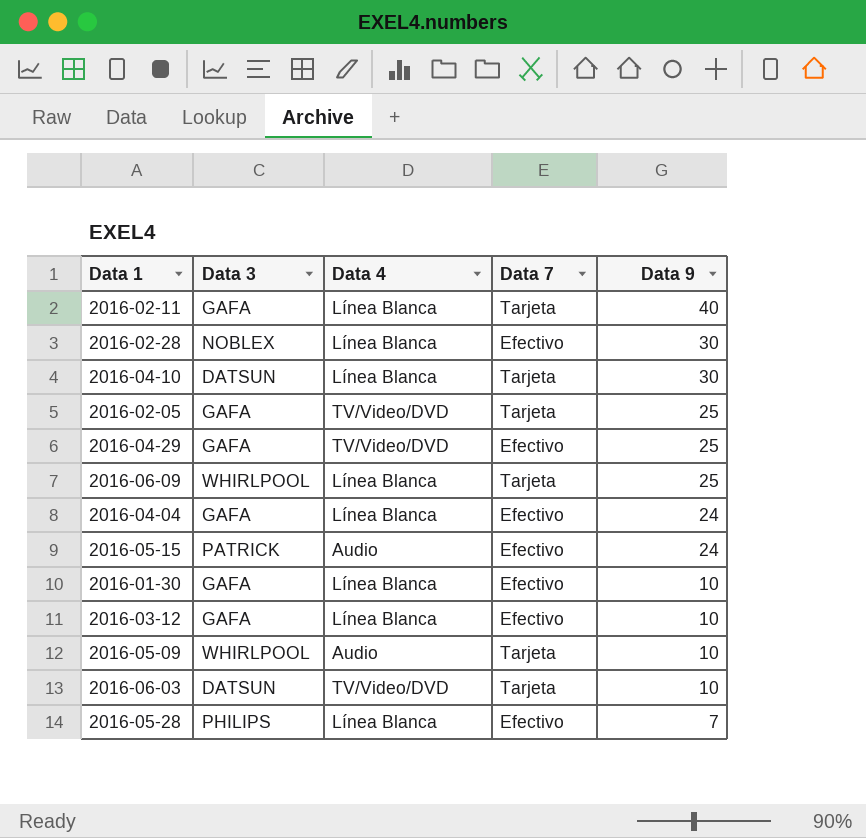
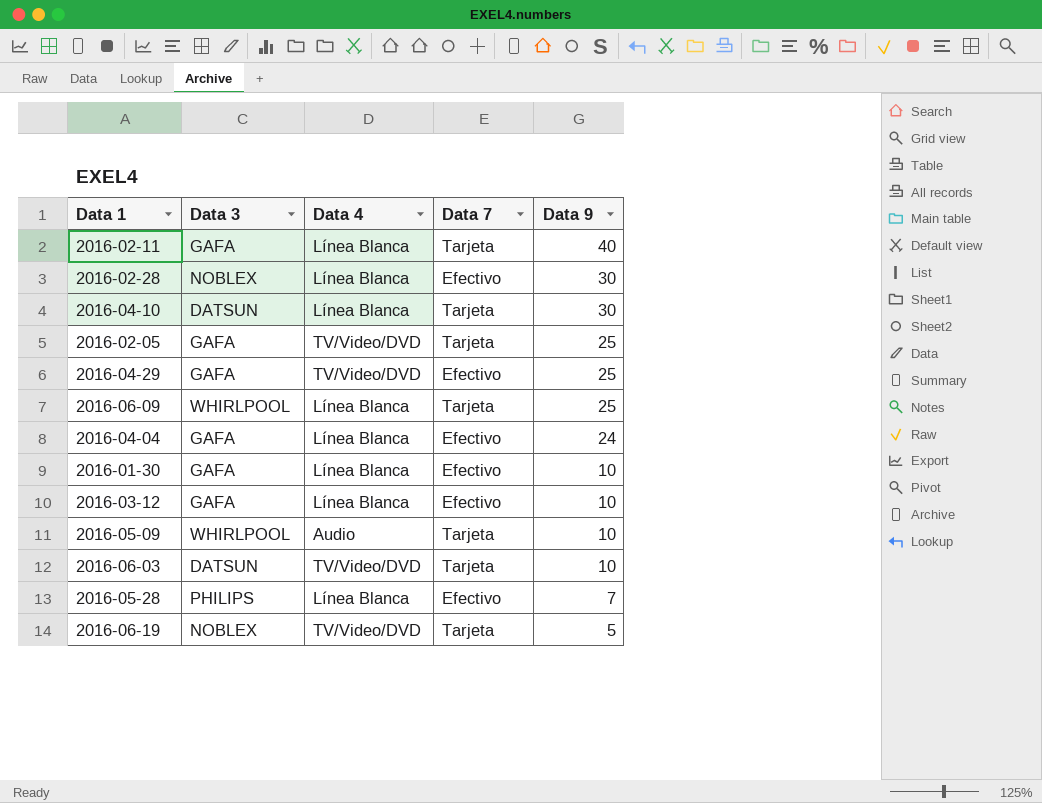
row 2016-05-15: PATRICK | Audio | Efectivo | 24 -> none
row 2016-06-19: none -> NOBLEX | TV/Video/DVD | Tarjeta | 5

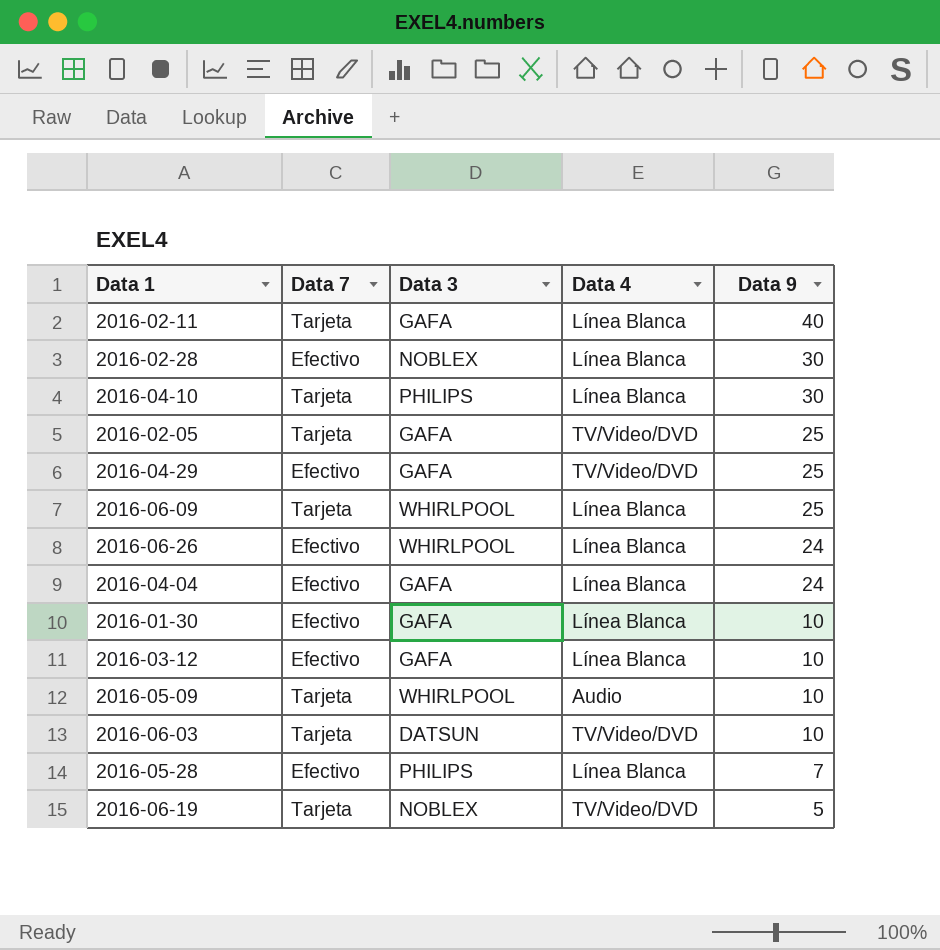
column Data 7 | position: 4 -> 2
2016-04-10 | Data 3: DATSUN -> PHILIPS
row 2016-06-26: none -> Efectivo | WHIRLPOOL | Línea Blanca | 24

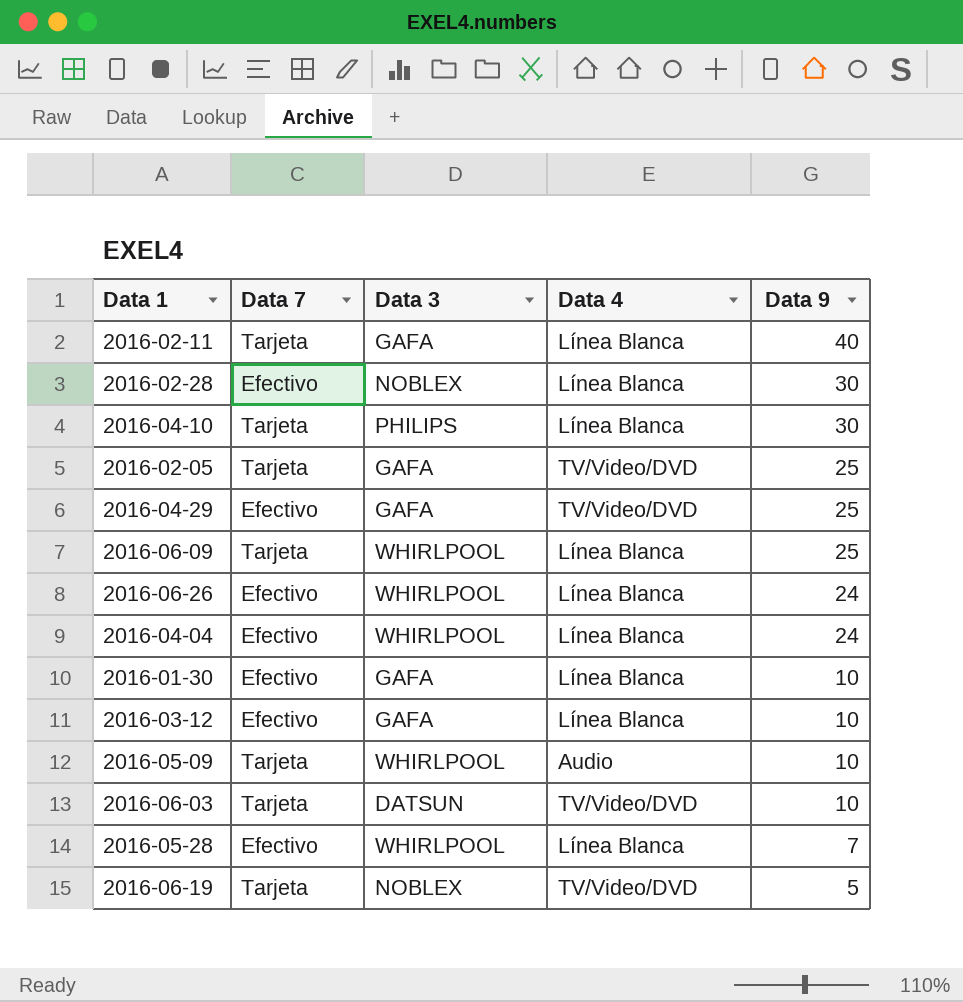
2016-04-04 | Data 3: GAFA -> WHIRLPOOL
2016-05-28 | Data 3: PHILIPS -> WHIRLPOOL

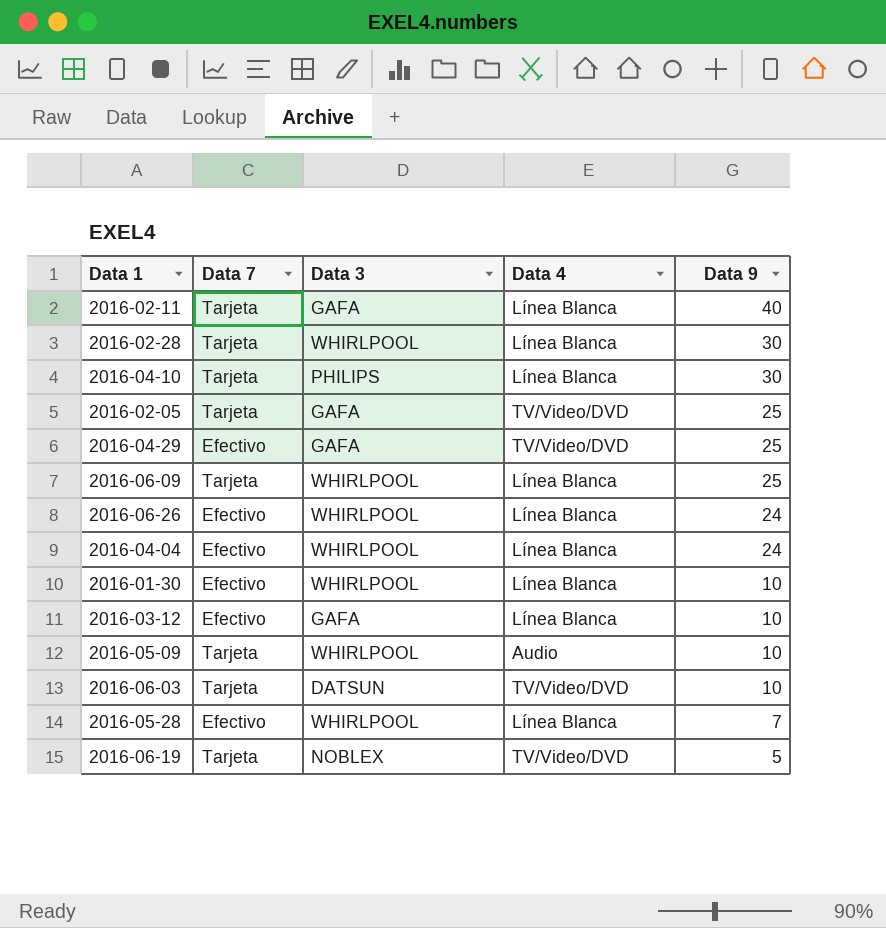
2016-02-28 | Data 7: Efectivo -> Tarjeta
2016-02-28 | Data 3: NOBLEX -> WHIRLPOOL
2016-01-30 | Data 3: GAFA -> WHIRLPOOL

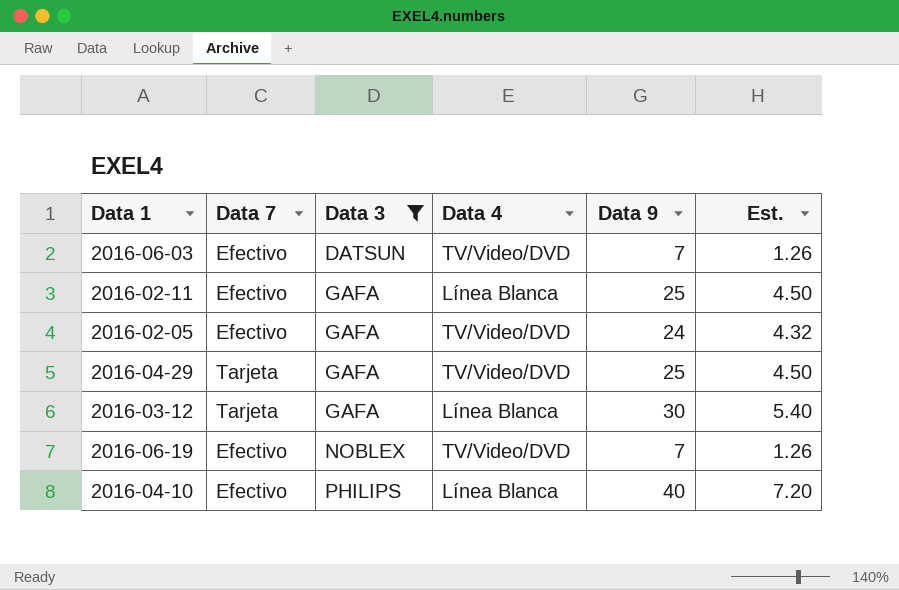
filter: none -> Data 3 != WHIRLPOOL
row order: Data 9 descending -> Data 3 ascending
column Est. | formula: none -> [Data 9] * 0.18
2016-06-03 | Data 7: Tarjeta -> Efectivo
2016-06-03 | Data 9: 10 -> 7
2016-02-11 | Data 7: Tarjeta -> Efectivo
2016-02-11 | Data 9: 40 -> 25
2016-02-05 | Data 7: Tarjeta -> Efectivo
2016-02-05 | Data 9: 25 -> 24
2016-04-29 | Data 7: Efectivo -> Tarjeta
2016-03-12 | Data 7: Efectivo -> Tarjeta
2016-03-12 | Data 9: 10 -> 30
2016-06-19 | Data 7: Tarjeta -> Efectivo
2016-06-19 | Data 9: 5 -> 7
2016-04-10 | Data 7: Tarjeta -> Efectivo
2016-04-10 | Data 9: 30 -> 40

